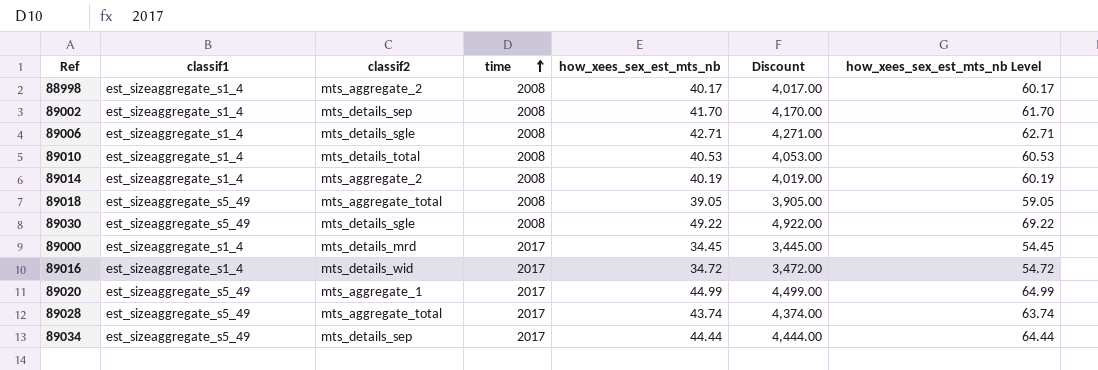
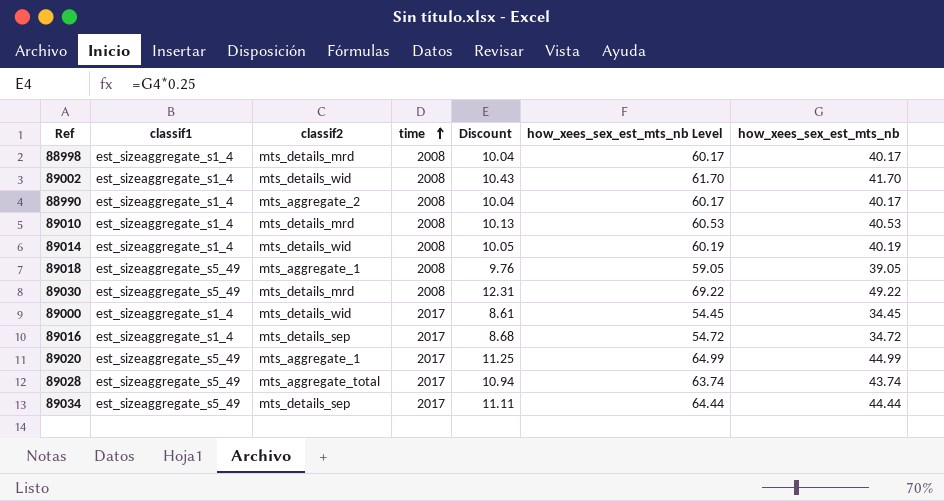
column Discount | formula: [how_xees_sex_est_mts_nb] * 100 -> [how_xees_sex_est_mts_nb] * 0.25
column how_xees_sex_est_mts_nb | position: 5 -> 7
row 89006: est_sizeaggregate_s1_4 | mts_details_sgle | 2008 | 42.71 | 4,271.00 | 62.71 -> none
88998 | classif2: mts_aggregate_2 -> mts_details_mrd
89002 | classif2: mts_details_sep -> mts_details_wid
row 88990: none -> est_sizeaggregate_s1_4 | mts_aggregate_2 | 2008 | 10.04 | 60.17 | 40.17
89010 | classif2: mts_details_total -> mts_details_mrd
89014 | classif2: mts_aggregate_2 -> mts_details_wid
89018 | classif2: mts_aggregate_total -> mts_aggregate_1
89030 | classif2: mts_details_sgle -> mts_details_mrd
89000 | classif2: mts_details_mrd -> mts_details_wid
89016 | classif2: mts_details_wid -> mts_details_sep

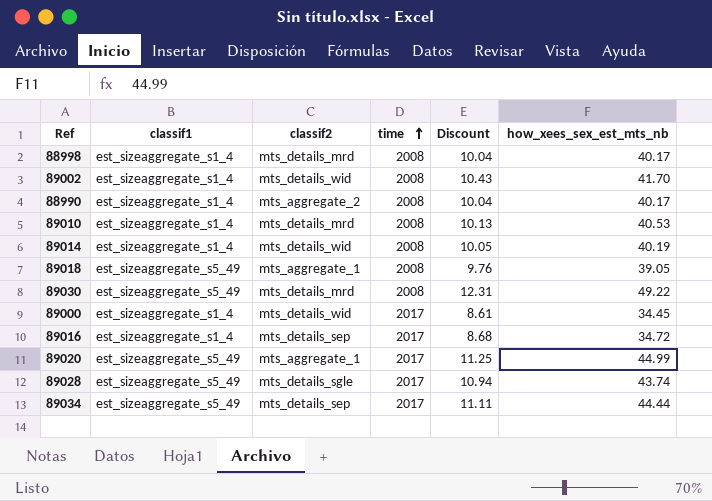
column how_xees_sex_est_mts_nb Level | formula: [how_xees_sex_est_mts_nb] + 20 -> none
89028 | classif2: mts_aggregate_total -> mts_details_sgle

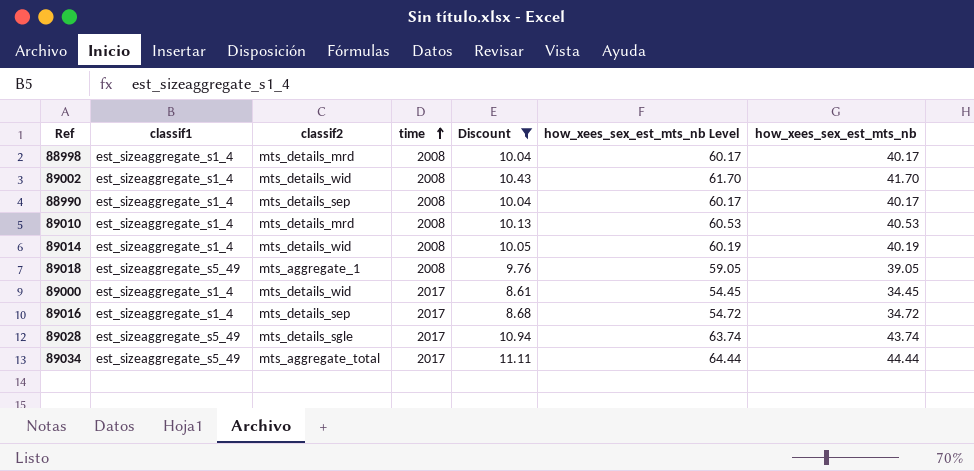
filter: none -> Discount <= 11.11
column how_xees_sex_est_mts_nb Level | formula: none -> [how_xees_sex_est_mts_nb] + 20
88990 | classif2: mts_aggregate_2 -> mts_details_sep
89034 | classif2: mts_details_sep -> mts_aggregate_total

